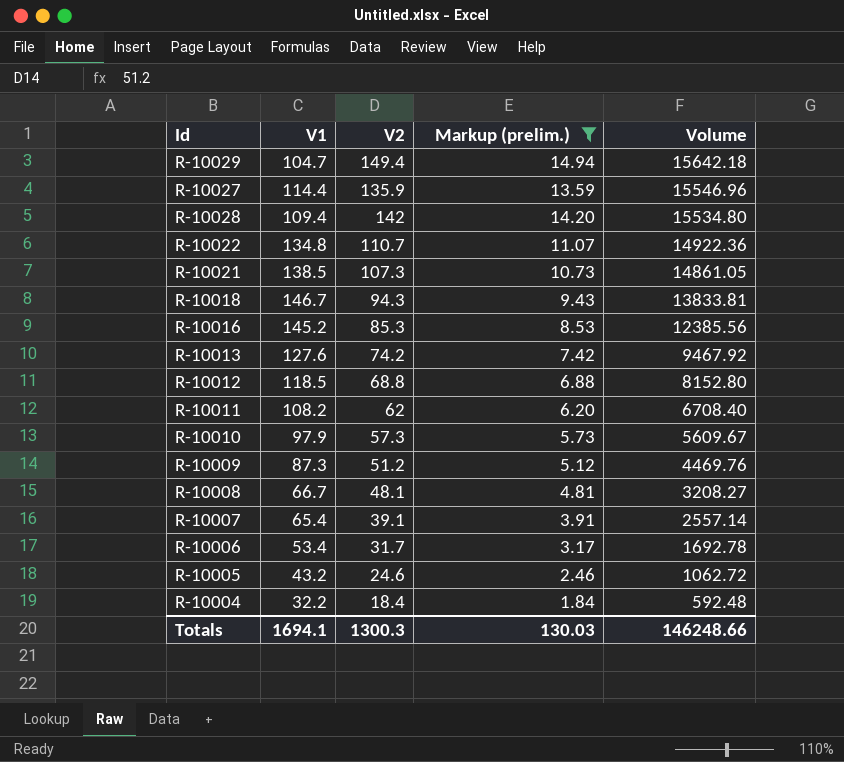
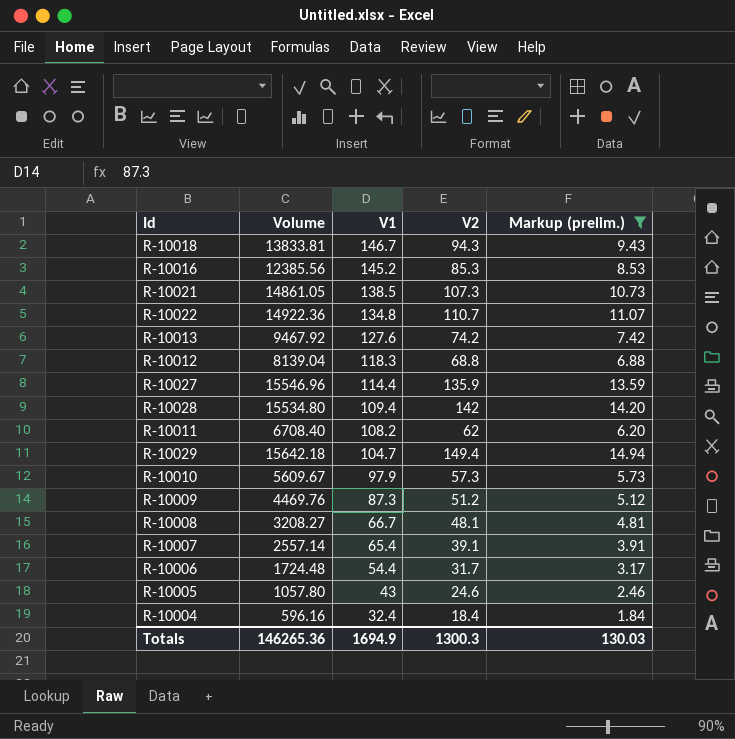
row order: Volume descending -> V1 descending
column Volume | position: 5 -> 2
R-10012 | Volume: 8152.80 -> 8139.04
R-10012 | V1: 118.5 -> 118.3
R-10006 | Volume: 1692.78 -> 1724.48
R-10006 | V1: 53.4 -> 54.4
R-10005 | Volume: 1062.72 -> 1057.80
R-10005 | V1: 43.2 -> 43
R-10004 | Volume: 592.48 -> 596.16
R-10004 | V1: 32.2 -> 32.4
Totals | Volume: 146248.66 -> 146265.36
Totals | V1: 1694.1 -> 1694.9

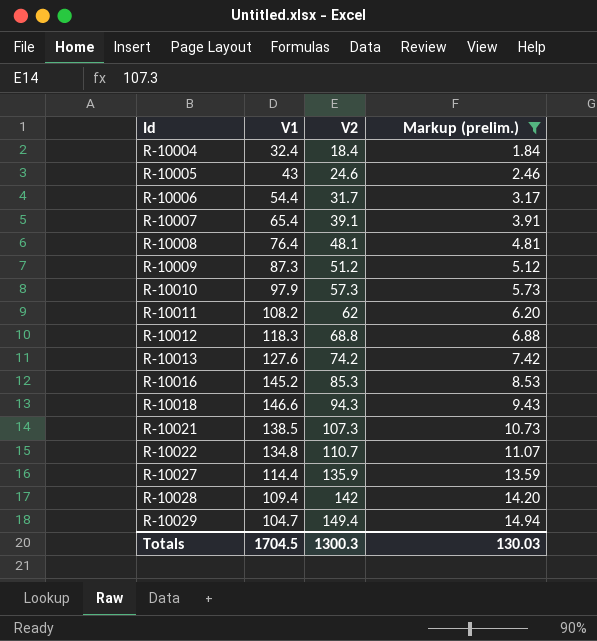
row order: V1 descending -> Id ascending
column Volume | formula: [V1] * [V2] -> none
R-10008 | V1: 66.7 -> 76.4
R-10018 | V1: 146.7 -> 146.6
Totals | V1: 1694.9 -> 1704.5

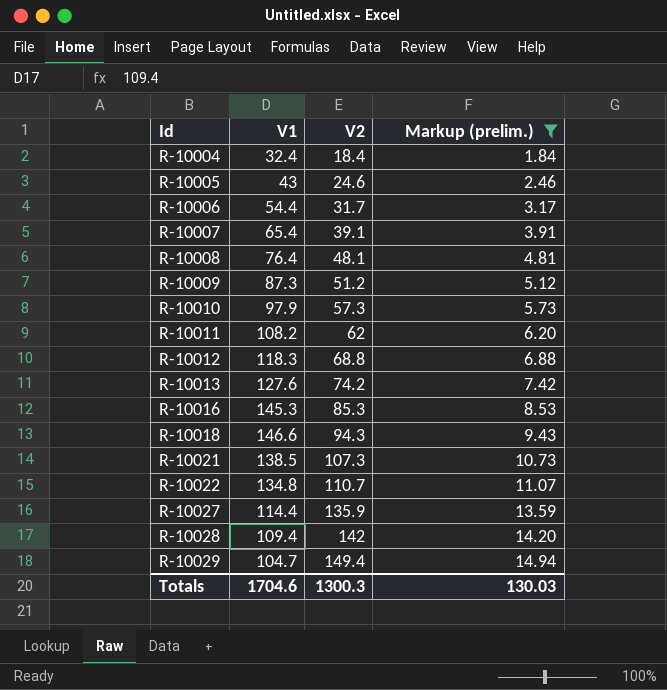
R-10016 | V1: 145.2 -> 145.3
Totals | V1: 1704.5 -> 1704.6

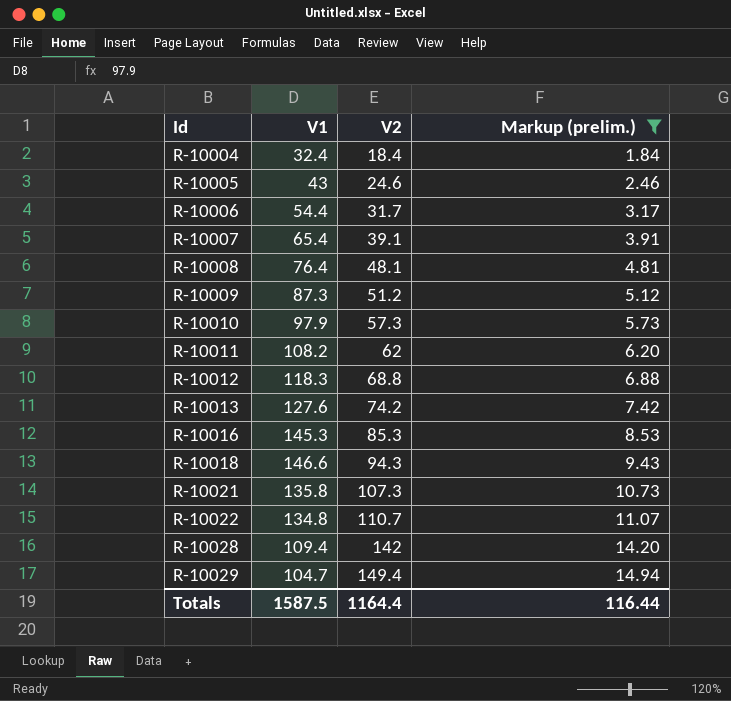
row R-10027: 114.4 | 135.9 | 13.59 -> none
R-10021 | V1: 138.5 -> 135.8
Totals | V1: 1704.6 -> 1587.5
Totals | V2: 1300.3 -> 1164.4
Totals | Markup (prelim.): 130.03 -> 116.44

